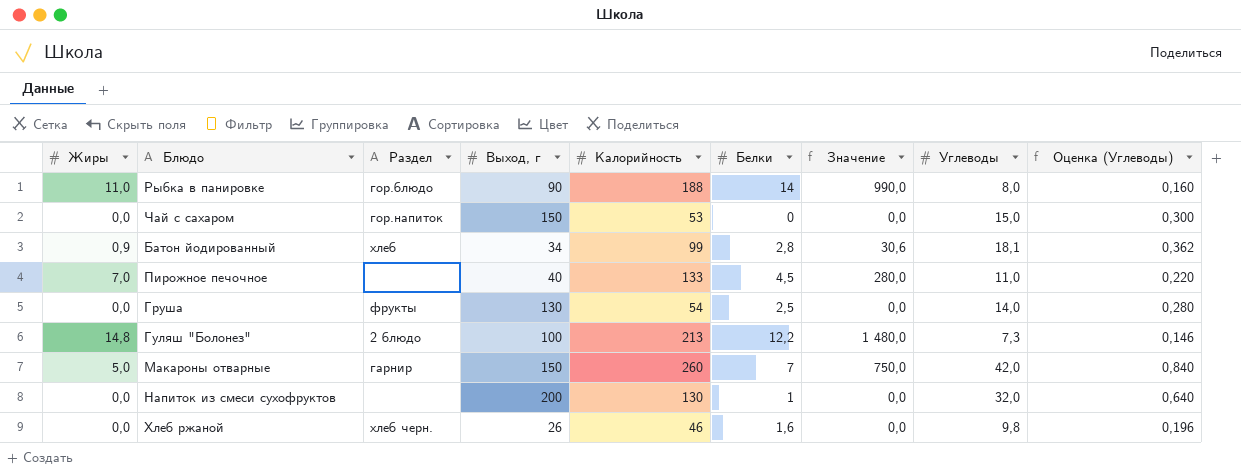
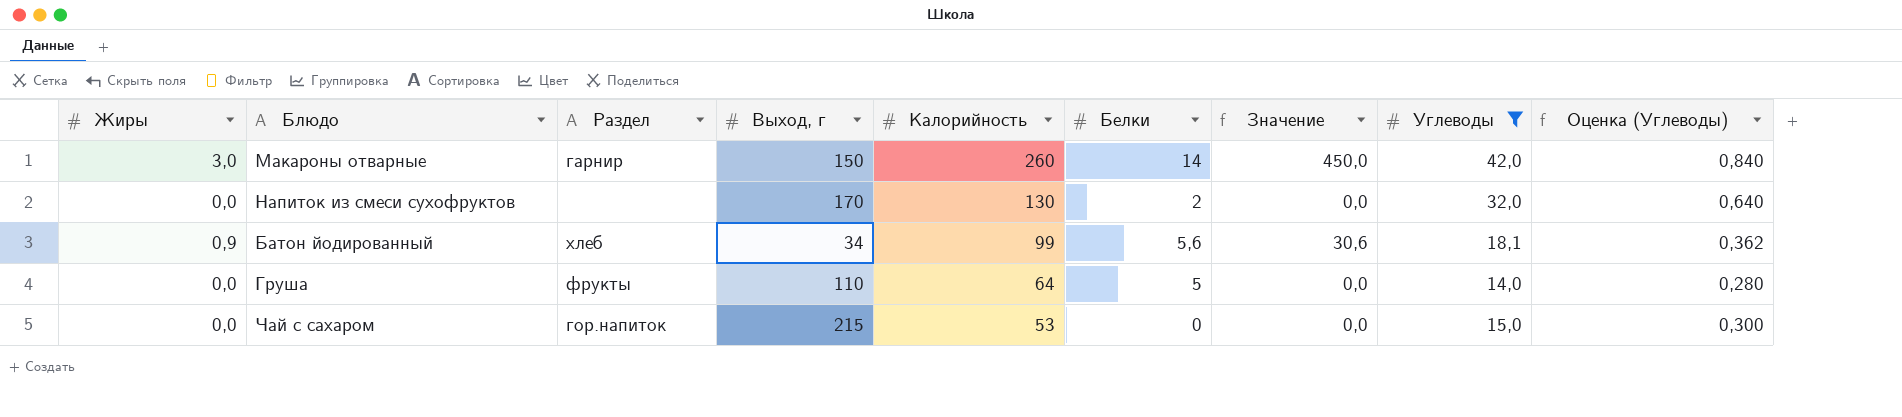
filter: none -> Углеводы >= 14,0
row order: none -> Калорийность descending
Макароны отварные | Жиры: 5,0 -> 3,0
Макароны отварные | Белки: 7 -> 14
Макароны отварные | Значение: 750,0 -> 450,0
Напиток из смеси сухофруктов | Выход, г: 200 -> 170
Напиток из смеси сухофруктов | Белки: 1 -> 2
Батон йодированный | Белки: 2,8 -> 5,6
Груша | Выход, г: 130 -> 110
Груша | Калорийность: 54 -> 64
Груша | Белки: 2,5 -> 5
Чай с сахаром | Выход, г: 150 -> 215

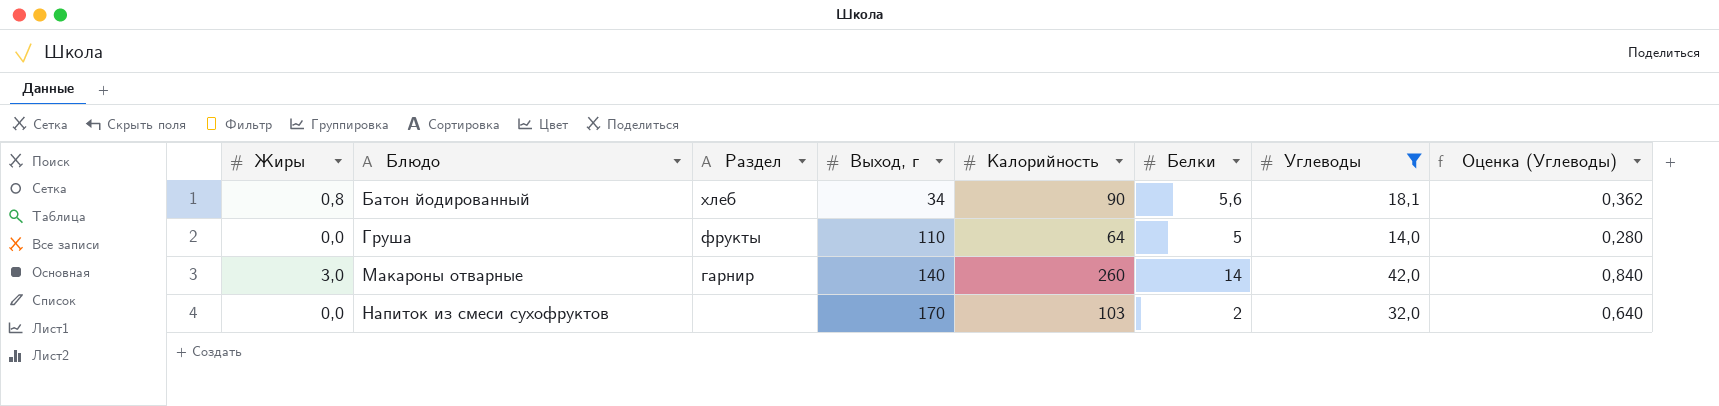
row order: Калорийность descending -> Блюдо ascending
column Значение | formula: [Жиры] * [Выход, г] -> none
row Чай с сахаром: 0,0 | гор.напиток | 215 | 53 | 0 | 0,0 | 15,0 | 0,300 -> none
Батон йодированный | Жиры: 0,9 -> 0,8
Батон йодированный | Калорийность: 99 -> 90
Макароны отварные | Выход, г: 150 -> 140
Напиток из смеси сухофруктов | Калорийность: 130 -> 103

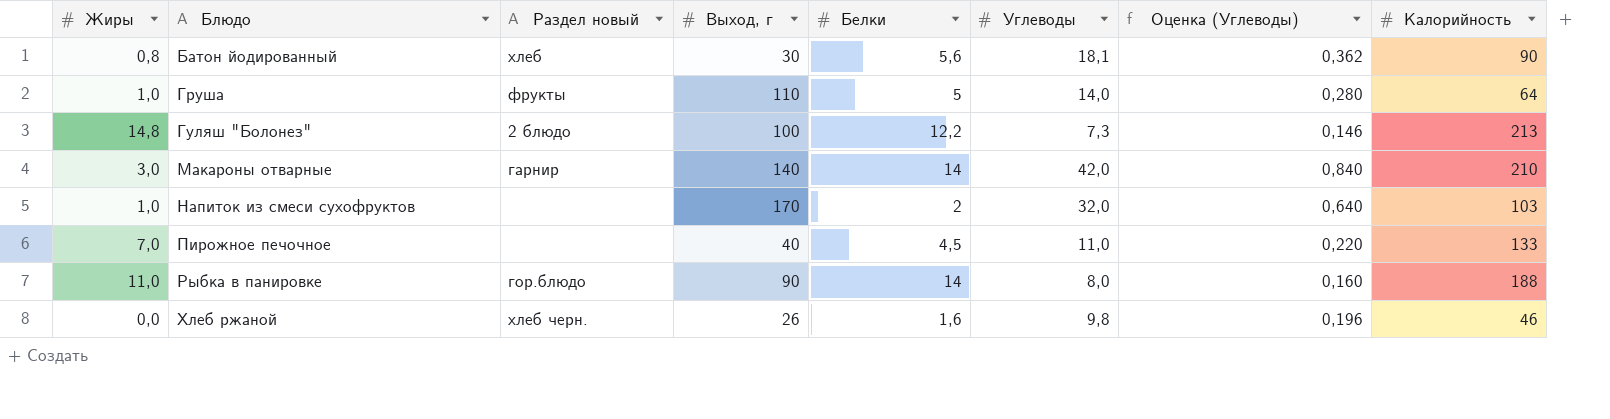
filter: Углеводы >= 14,0 -> none
column name: Раздел -> Раздел новый
column Калорийность | position: 5 -> 8
Батон йодированный | Выход, г: 34 -> 30
Груша | Жиры: 0,0 -> 1,0
Макароны отварные | Калорийность: 260 -> 210
Напиток из смеси сухофруктов | Жиры: 0,0 -> 1,0

